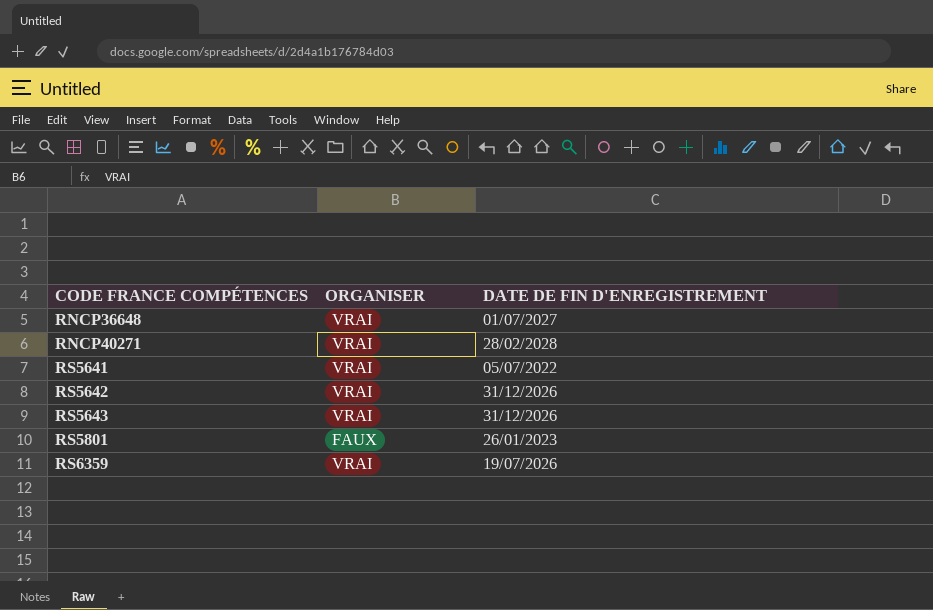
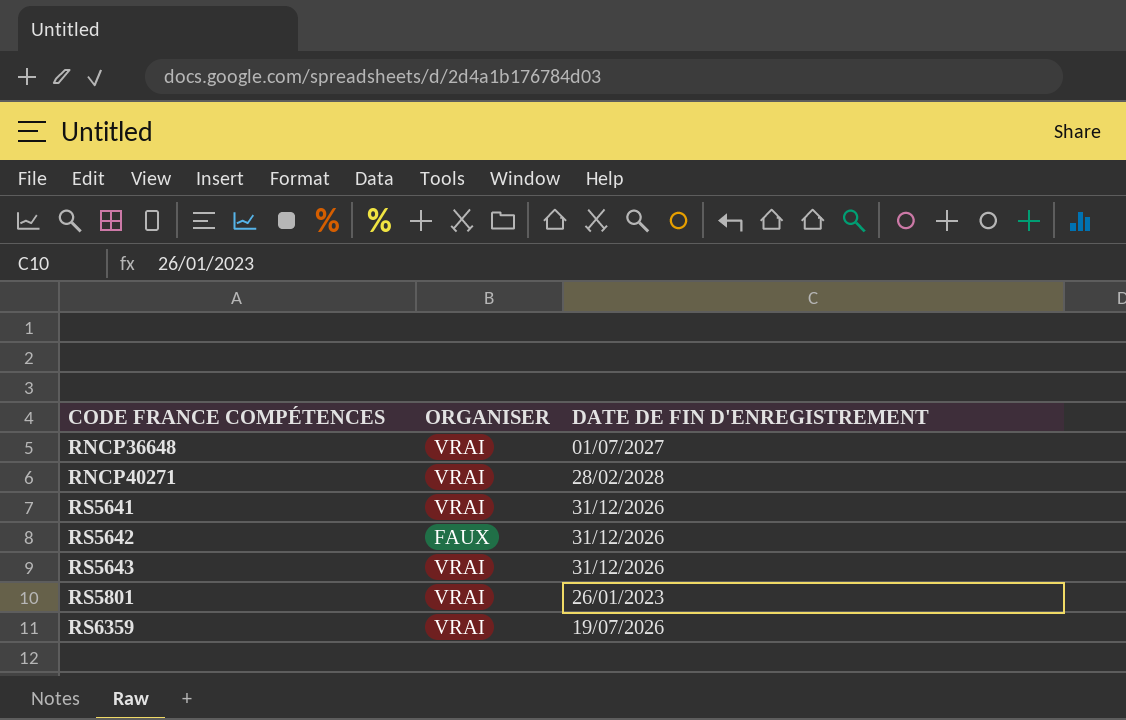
RS5641 | DATE DE FIN D'ENREGISTREMENT: 05/07/2022 -> 31/12/2026
RS5642 | ORGANISER: VRAI -> FAUX
RS5801 | ORGANISER: FAUX -> VRAI

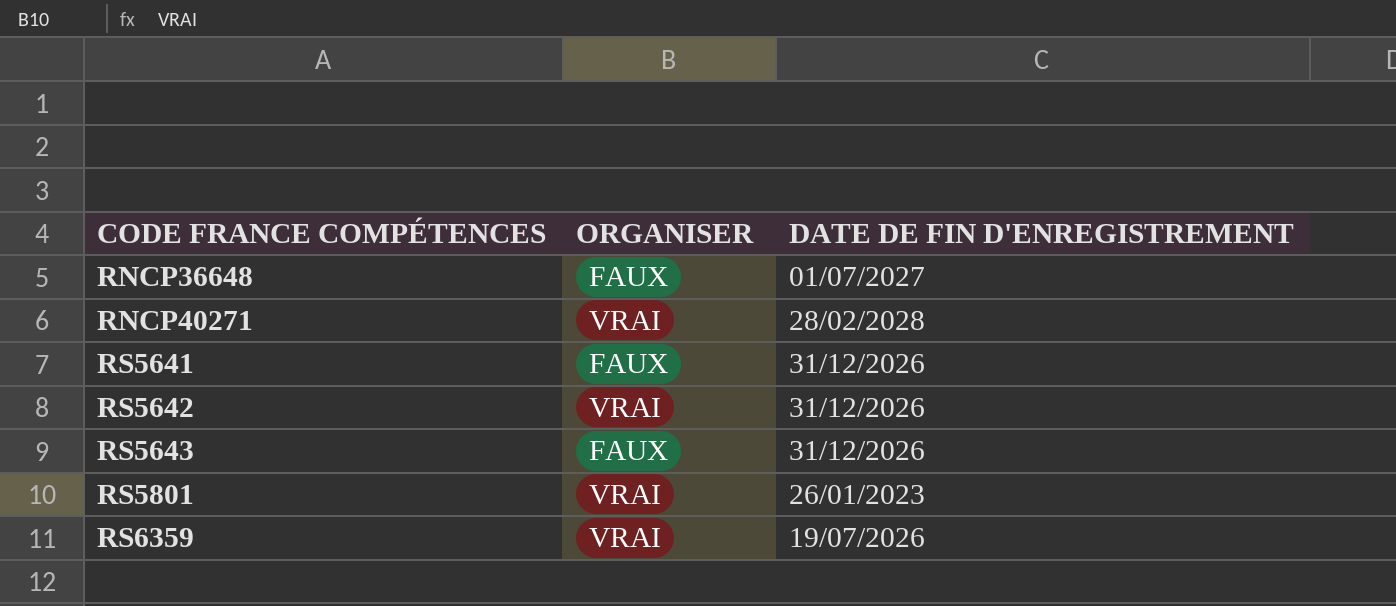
RNCP36648 | ORGANISER: VRAI -> FAUX
RS5641 | ORGANISER: VRAI -> FAUX
RS5642 | ORGANISER: FAUX -> VRAI
RS5643 | ORGANISER: VRAI -> FAUX

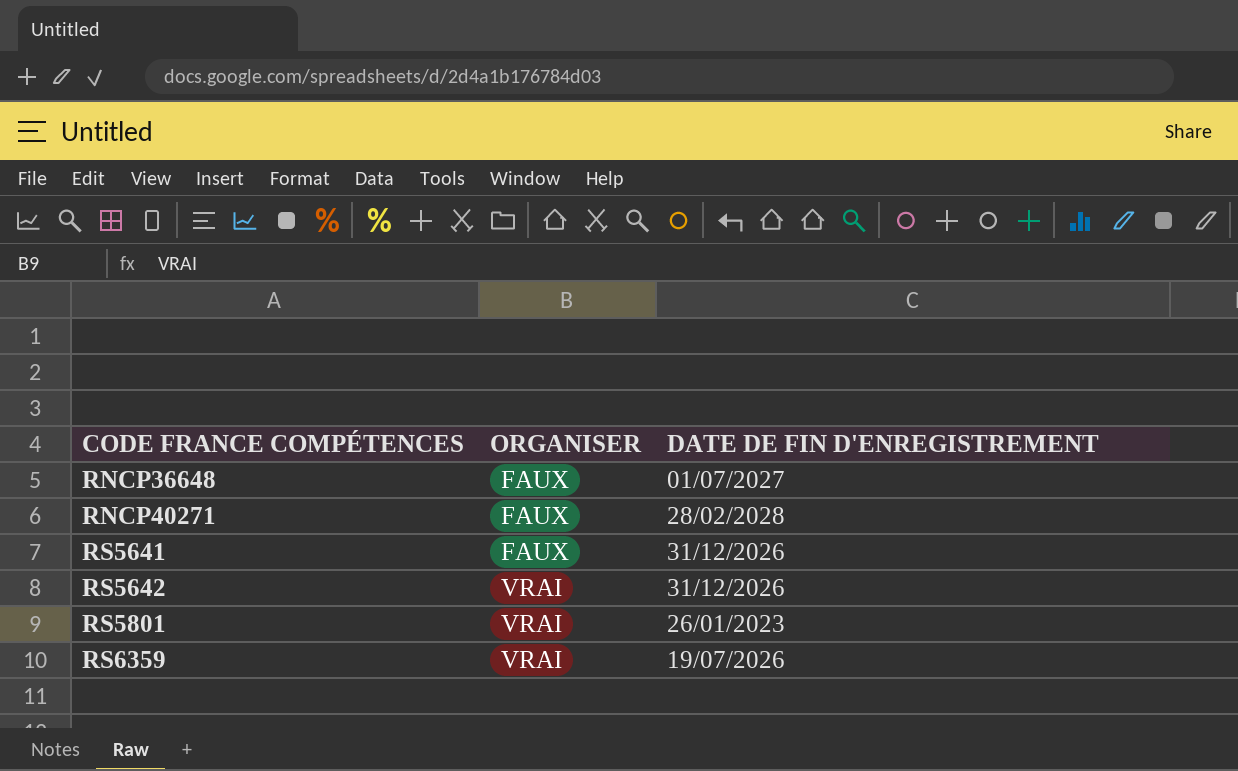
row RS5643: FAUX | 31/12/2026 -> none
RNCP40271 | ORGANISER: VRAI -> FAUX

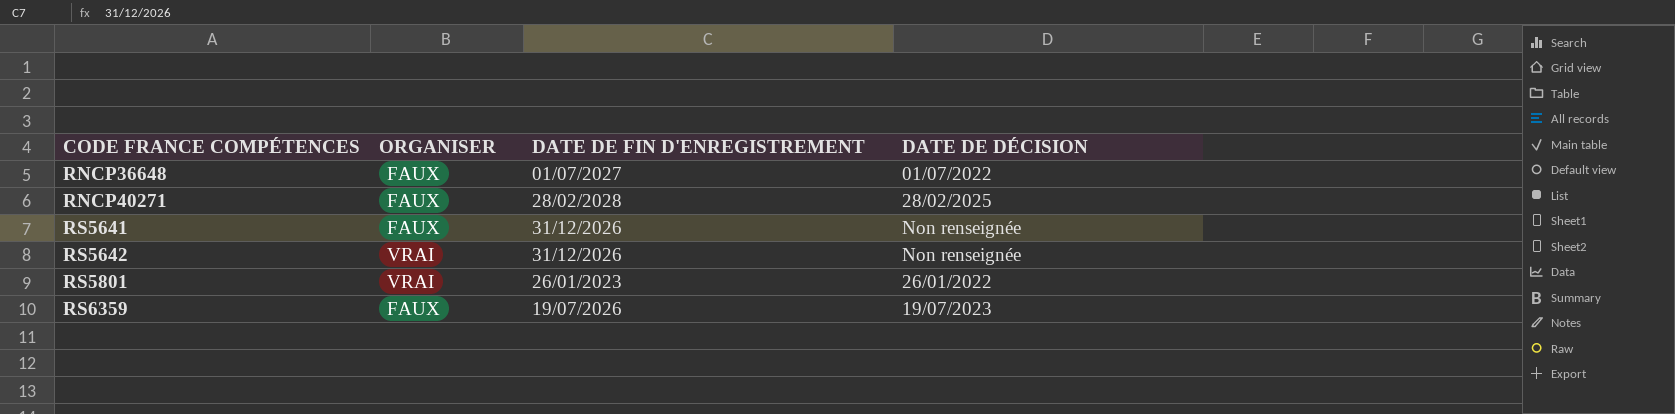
column DATE DE DÉCISION | position: none -> 4
RS6359 | ORGANISER: VRAI -> FAUX

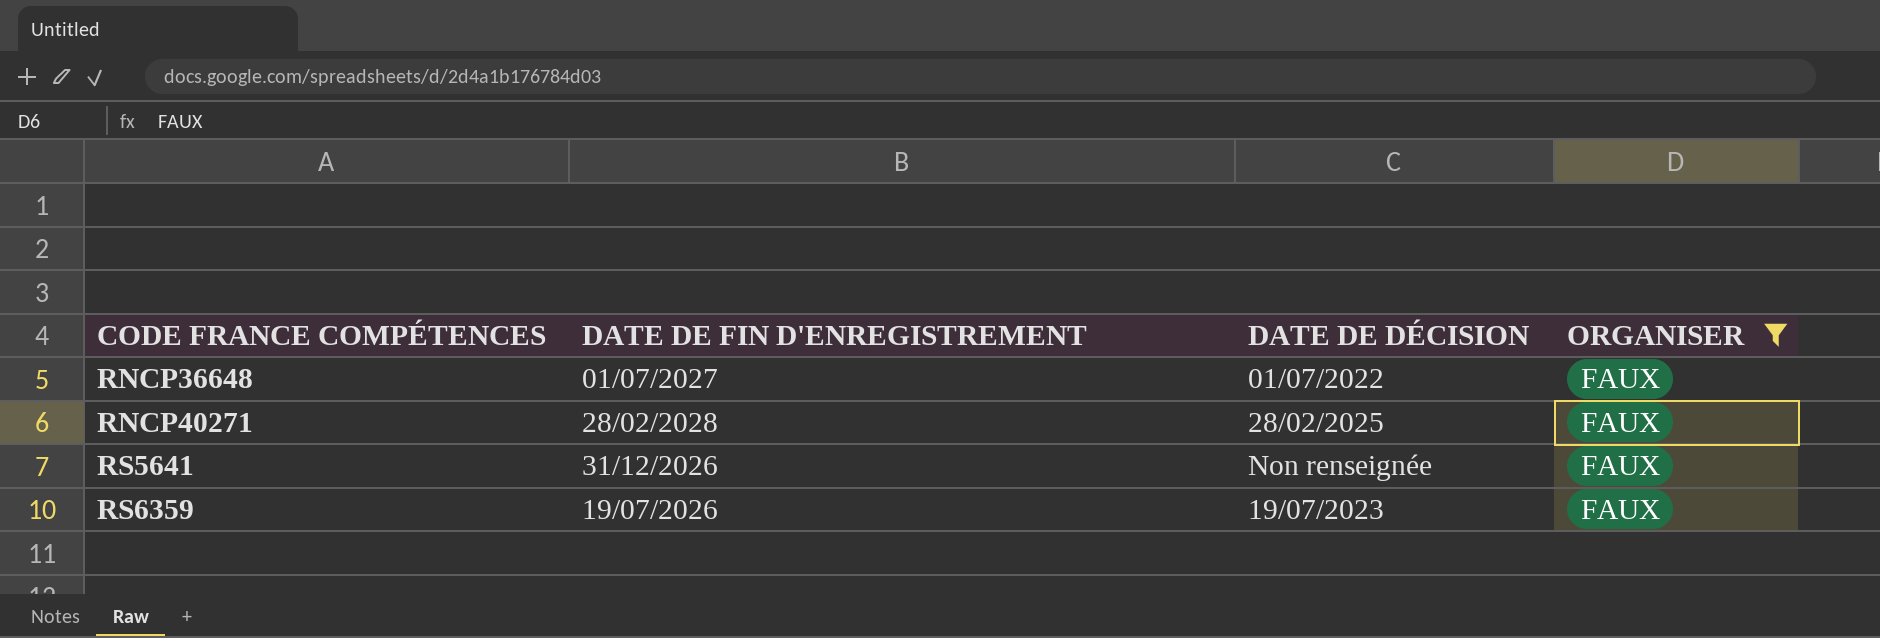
filter: none -> ORGANISER = FAUX
column ORGANISER | position: 2 -> 4

